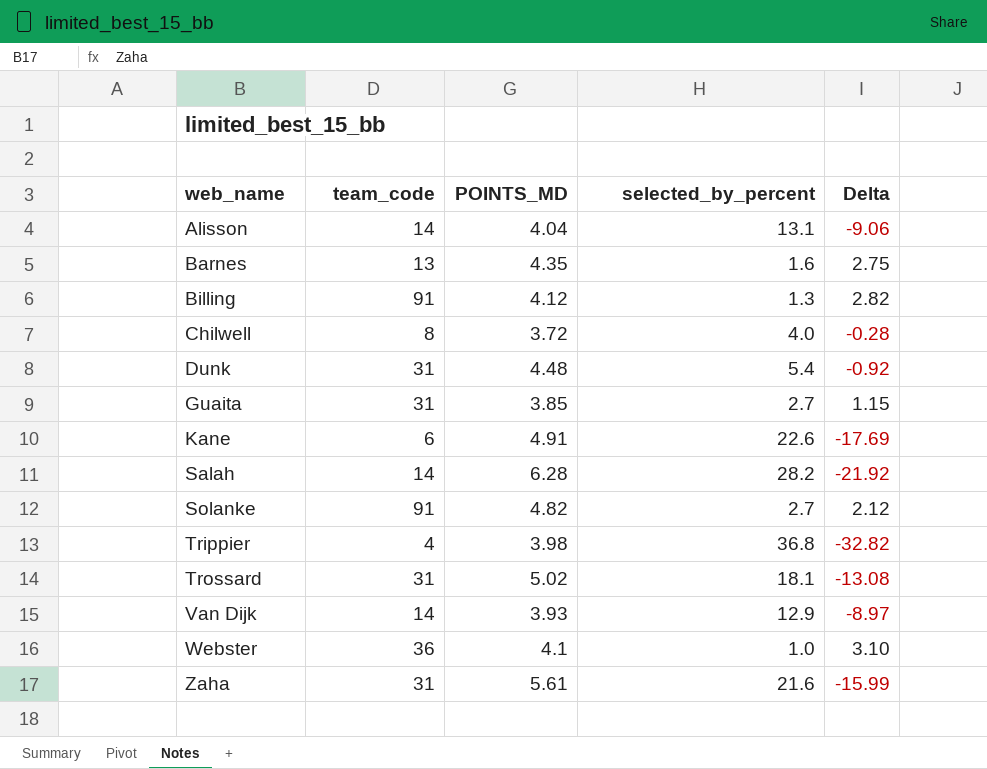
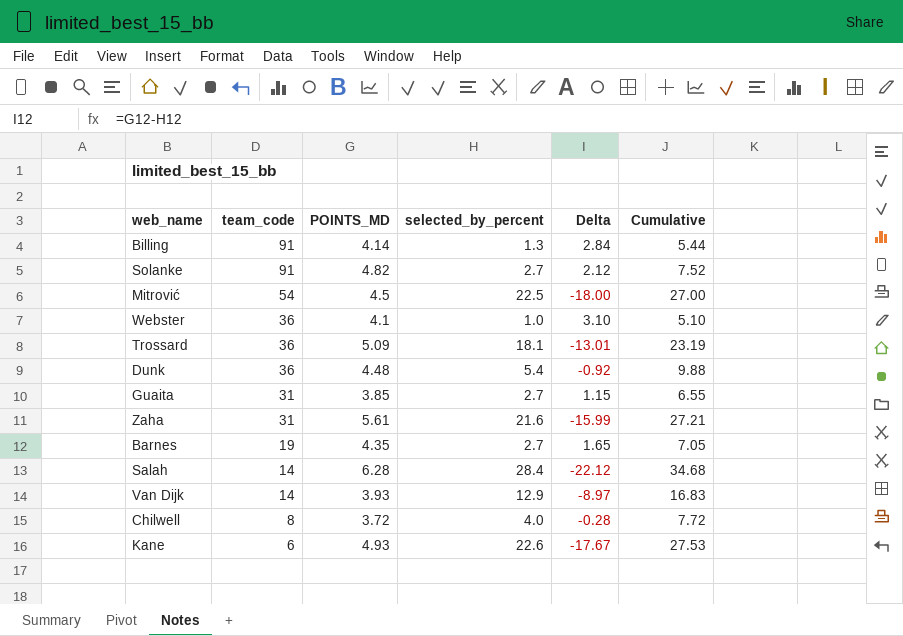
row order: web_name ascending -> team_code descending
column Cumulative | formula: none -> [POINTS_MD] + [selected_by_percent]
row Alisson: 14 | 4.04 | 13.1 | -9.06 -> none
row Trippier: 4 | 3.98 | 36.8 | -32.82 -> none
Billing | POINTS_MD: 4.12 -> 4.14
Billing | Delta: 2.82 -> 2.84
row Mitrović: none -> 54 | 4.5 | 22.5 | -18.00 | 27.00
Trossard | team_code: 31 -> 36
Trossard | POINTS_MD: 5.02 -> 5.09
Trossard | Delta: -13.08 -> -13.01
Dunk | team_code: 31 -> 36
Barnes | team_code: 13 -> 19
Barnes | selected_by_percent: 1.6 -> 2.7
Barnes | Delta: 2.75 -> 1.65
Salah | selected_by_percent: 28.2 -> 28.4
Salah | Delta: -21.92 -> -22.12
Kane | POINTS_MD: 4.91 -> 4.93
Kane | Delta: -17.69 -> -17.67

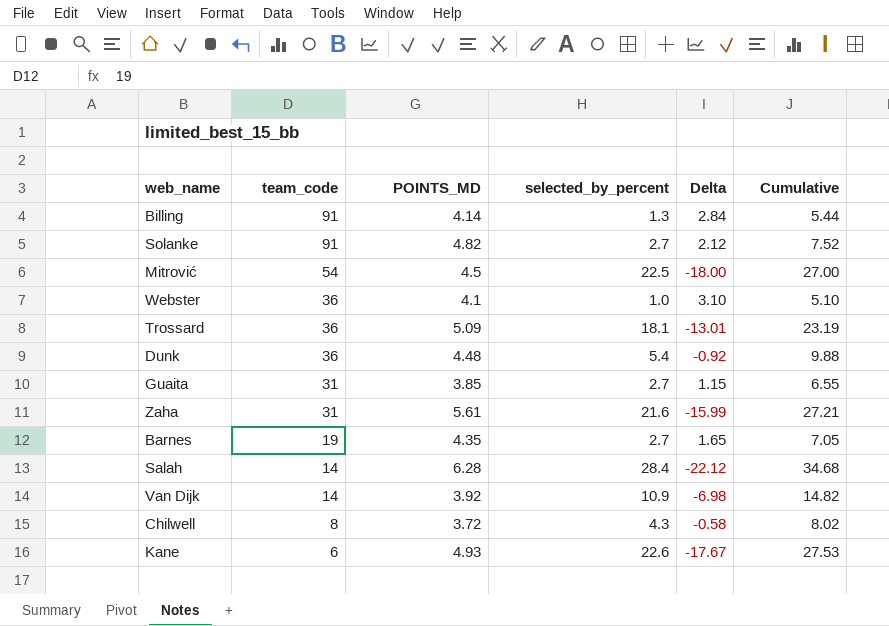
Van Dijk | POINTS_MD: 3.93 -> 3.92
Van Dijk | selected_by_percent: 12.9 -> 10.9
Van Dijk | Delta: -8.97 -> -6.98
Van Dijk | Cumulative: 16.83 -> 14.82
Chilwell | selected_by_percent: 4.0 -> 4.3
Chilwell | Delta: -0.28 -> -0.58
Chilwell | Cumulative: 7.72 -> 8.02

